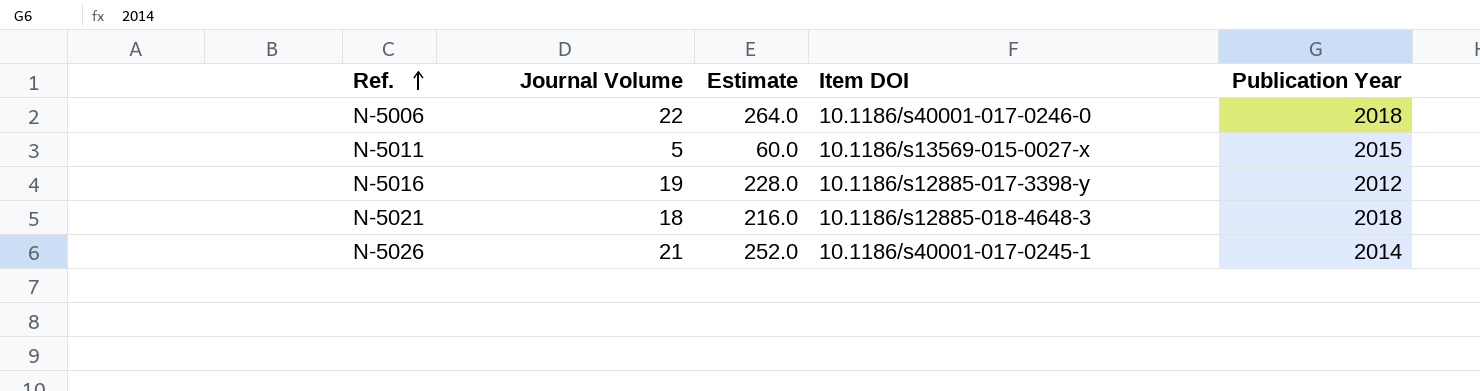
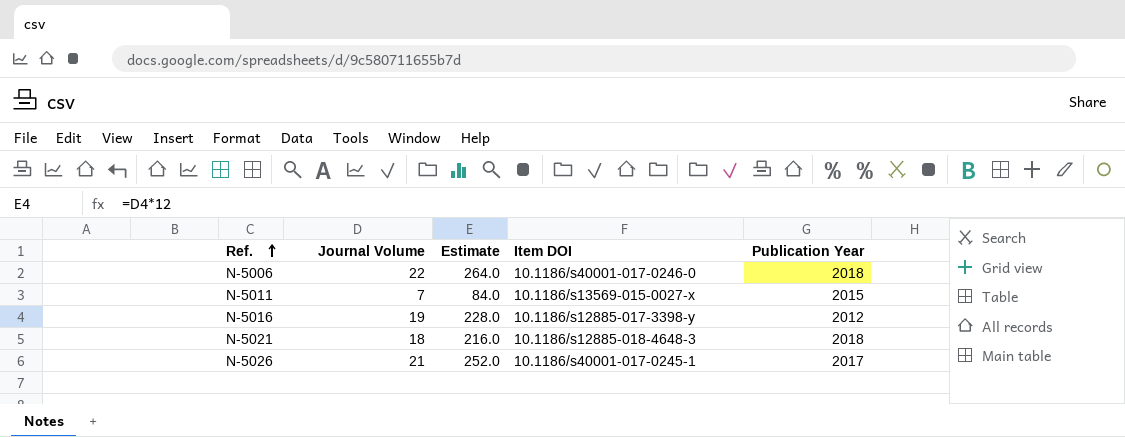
N-5011 | Journal Volume: 5 -> 7
N-5011 | Estimate: 60.0 -> 84.0
N-5026 | Publication Year: 2014 -> 2017

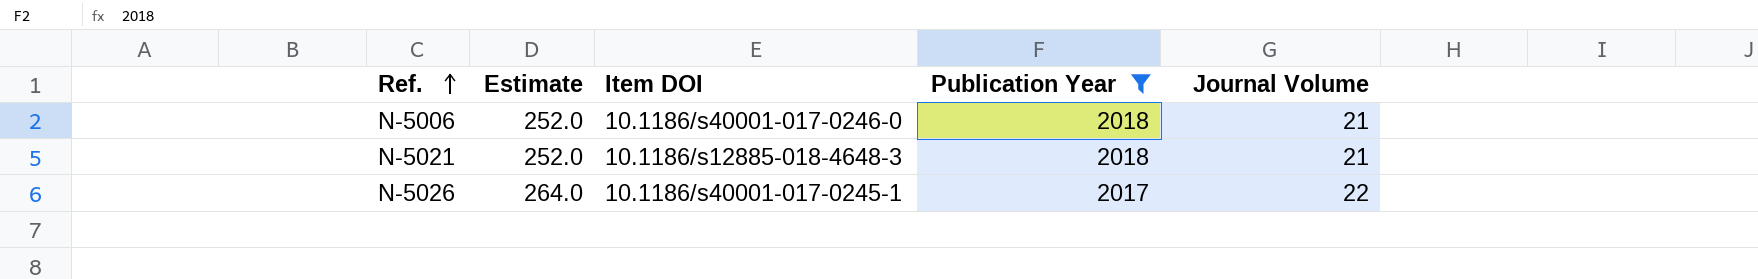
filter: none -> Publication Year >= 2017
column Journal Volume | position: 2 -> 5
N-5006 | Estimate: 264.0 -> 252.0
N-5006 | Journal Volume: 22 -> 21
N-5021 | Estimate: 216.0 -> 252.0
N-5021 | Journal Volume: 18 -> 21
N-5026 | Estimate: 252.0 -> 264.0
N-5026 | Journal Volume: 21 -> 22

